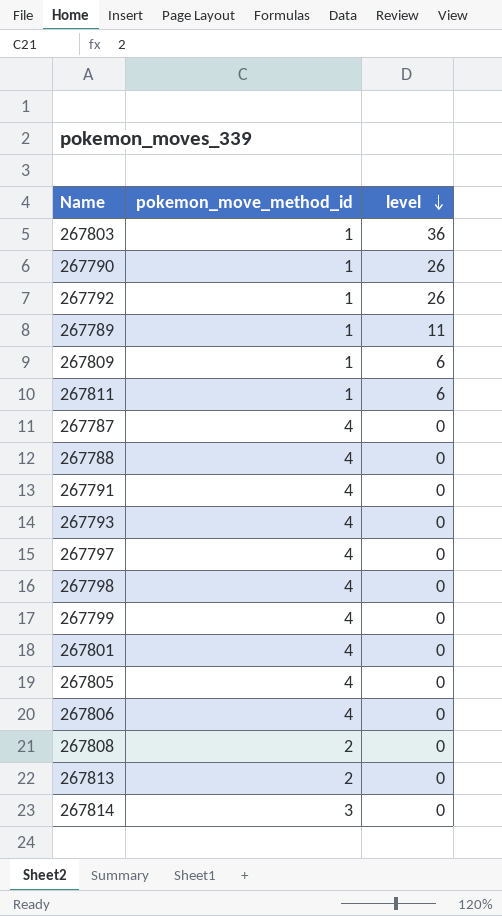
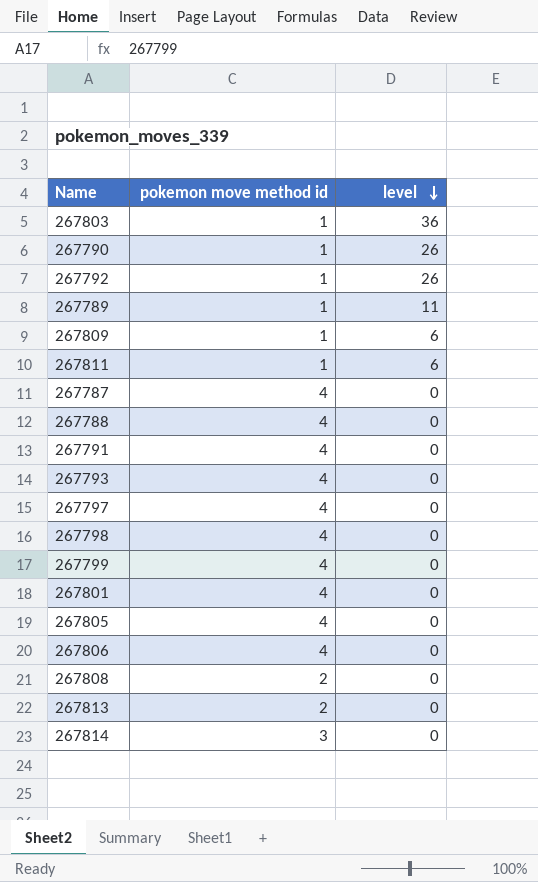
column name: pokemon_move_method_id -> pokemon move method id

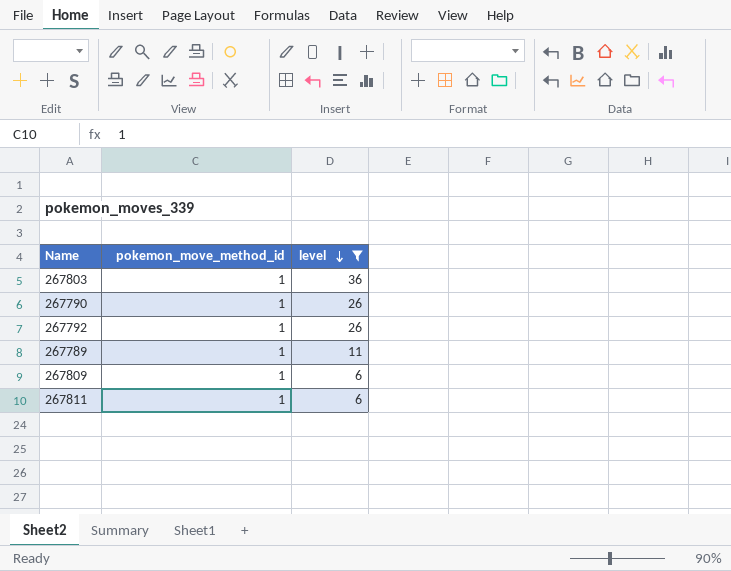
filter: none -> level != 0
column name: pokemon move method id -> pokemon_move_method_id

